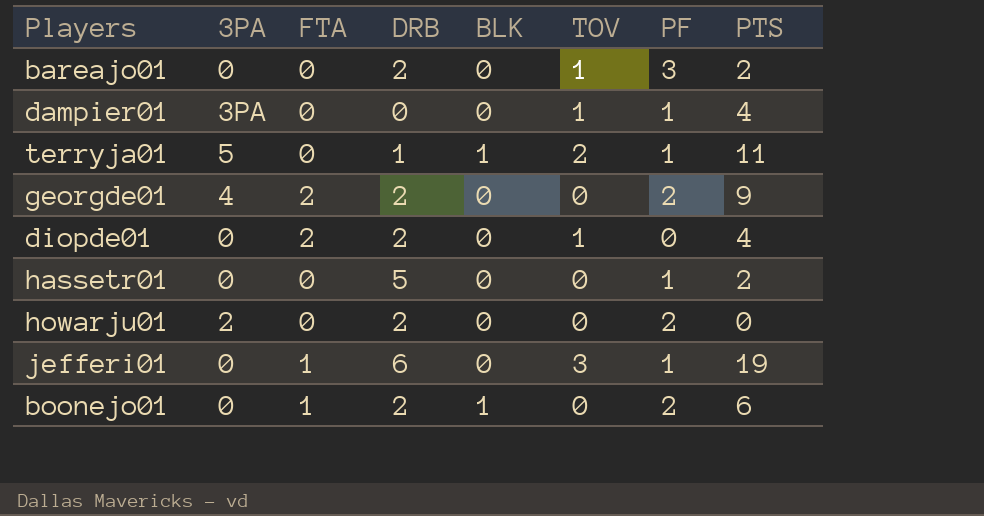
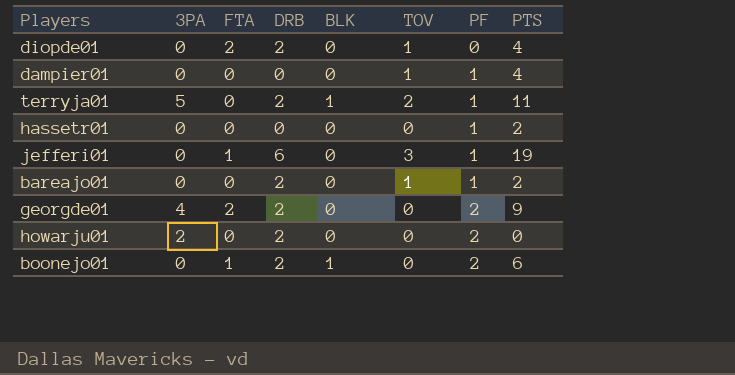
row order: none -> PF ascending
dampier01 | 3PA: 3PA -> 0
terryja01 | DRB: 1 -> 2
hassetr01 | DRB: 5 -> 0
bareajo01 | PF: 3 -> 1

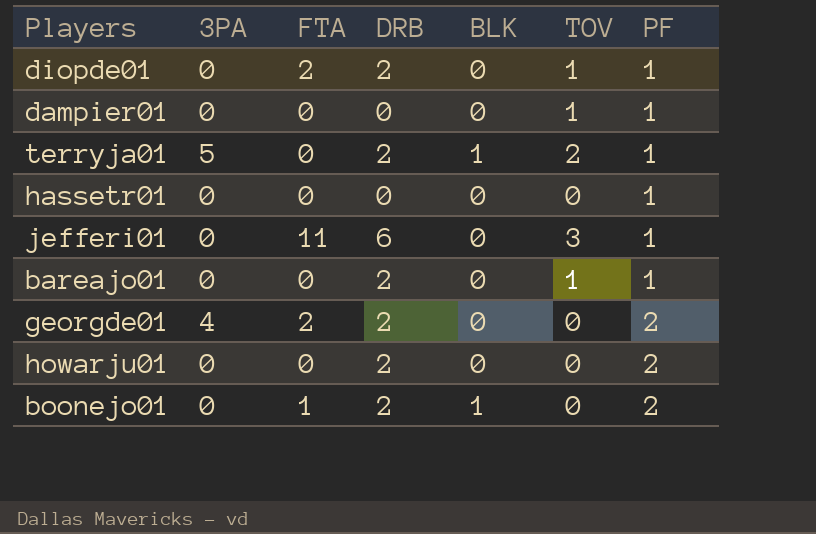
column PTS | position: 8 -> none
diopde01 | PF: 0 -> 1
jefferi01 | FTA: 1 -> 11
howarju01 | 3PA: 2 -> 0

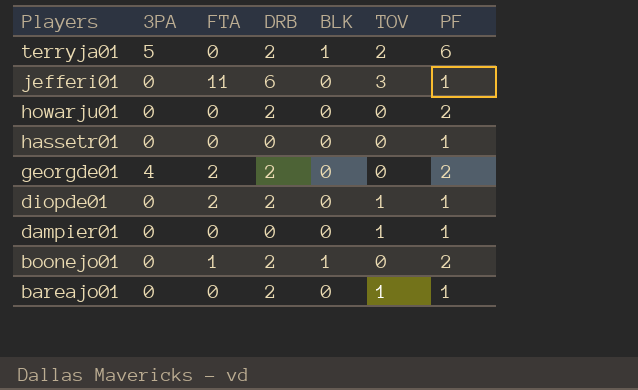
row order: PF ascending -> Players descending
terryja01 | PF: 1 -> 6

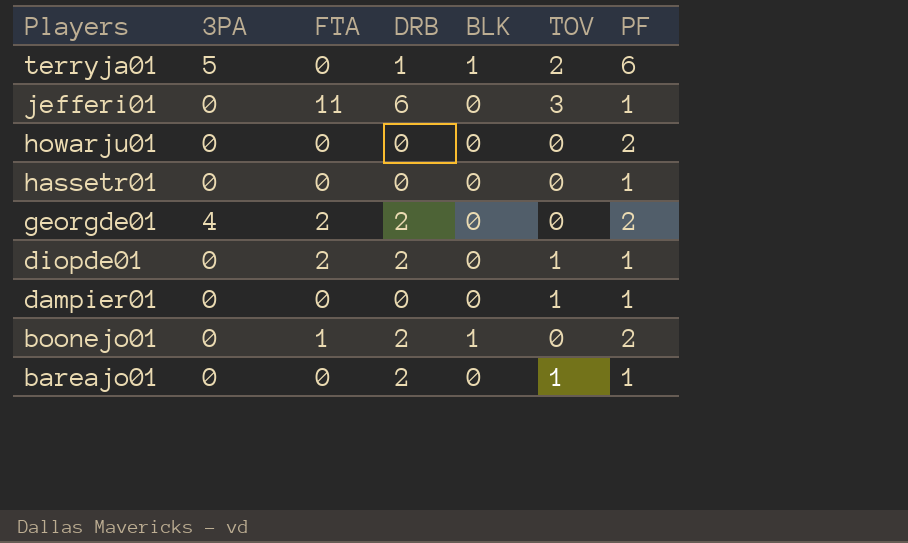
terryja01 | DRB: 2 -> 1
howarju01 | DRB: 2 -> 0

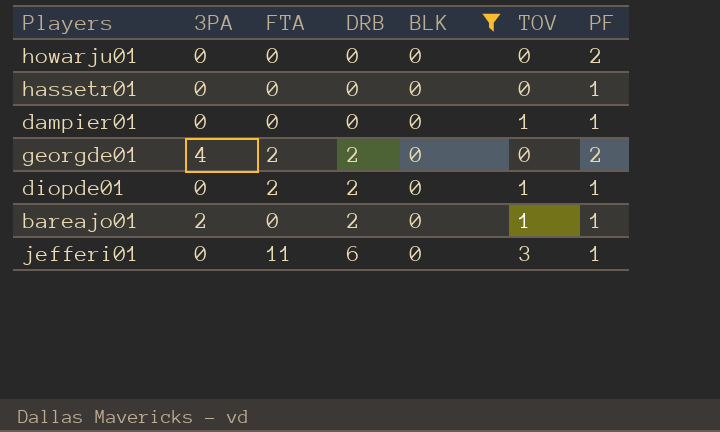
filter: none -> BLK = 0
row order: Players descending -> DRB ascending
bareajo01 | 3PA: 0 -> 2

